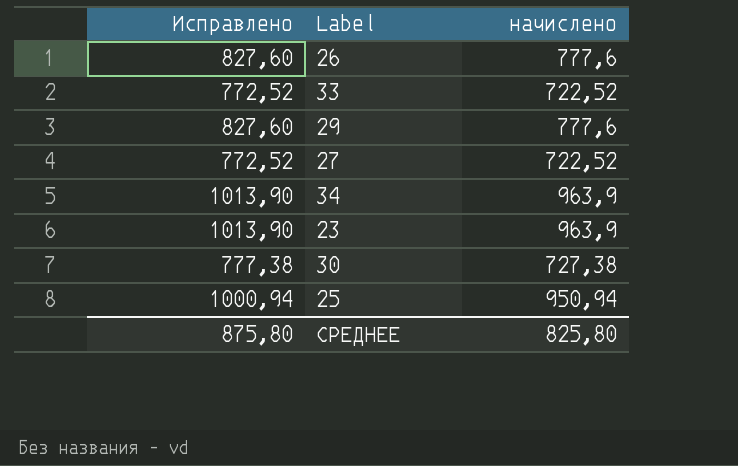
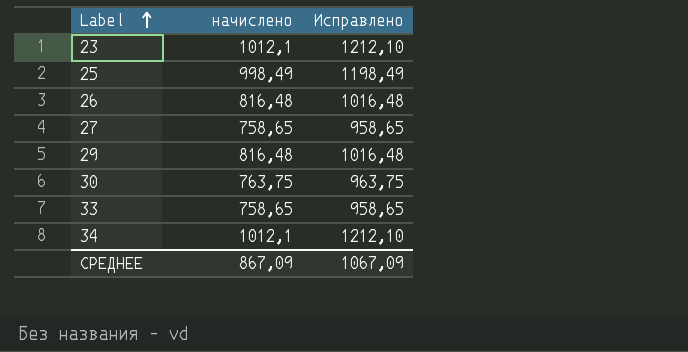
row order: none -> Label ascending
column Исправлено | formula: [начислено] + 50 -> [начислено] + 200
column Исправлено | position: 1 -> 3
23 | начислено: 963,9 -> 1012,1
25 | начислено: 950,94 -> 998,49
26 | начислено: 777,6 -> 816,48
27 | начислено: 722,52 -> 758,65
29 | начислено: 777,6 -> 816,48
30 | начислено: 727,38 -> 763,75
33 | начислено: 722,52 -> 758,65
34 | начислено: 963,9 -> 1012,1
СРЕДНЕЕ | начислено: 825,80 -> 867,09
СРЕДНЕЕ | Исправлено: 875,80 -> 1067,09

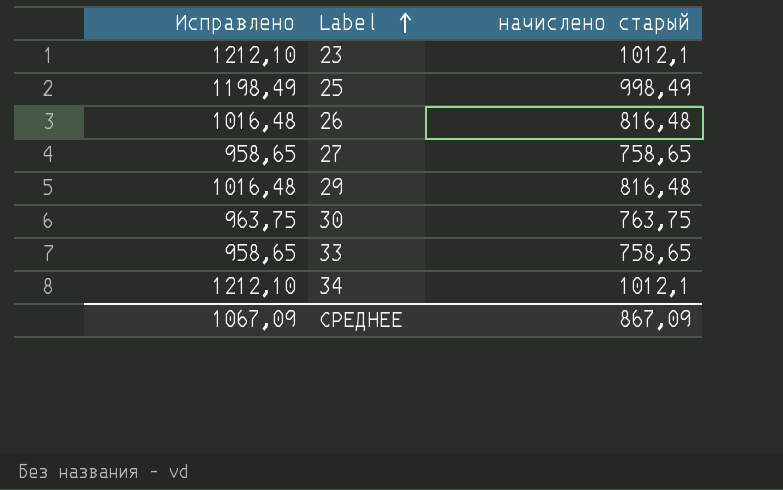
column Исправлено | position: 3 -> 1
column name: начислено -> начислено старый

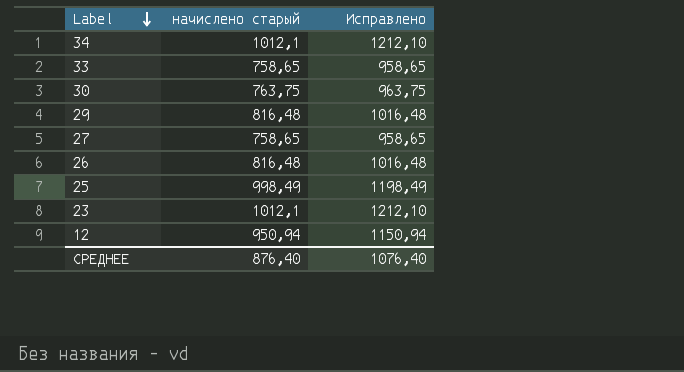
row order: Label ascending -> Label descending
column Исправлено | position: 1 -> 3
row 12: none -> 950,94 | 1150,94
СРЕДНЕЕ | начислено старый: 867,09 -> 876,40
СРЕДНЕЕ | Исправлено: 1067,09 -> 1076,40

